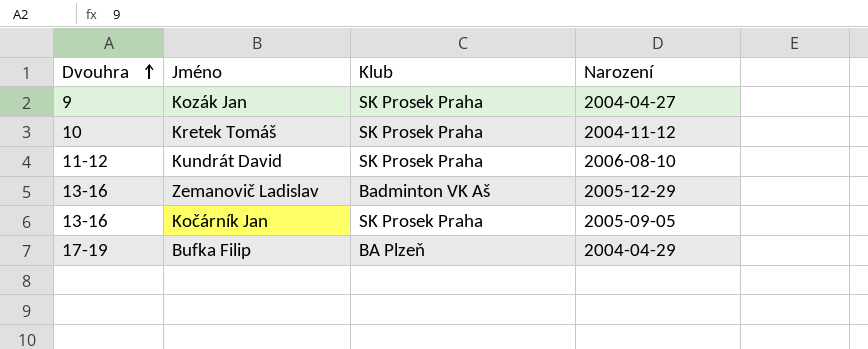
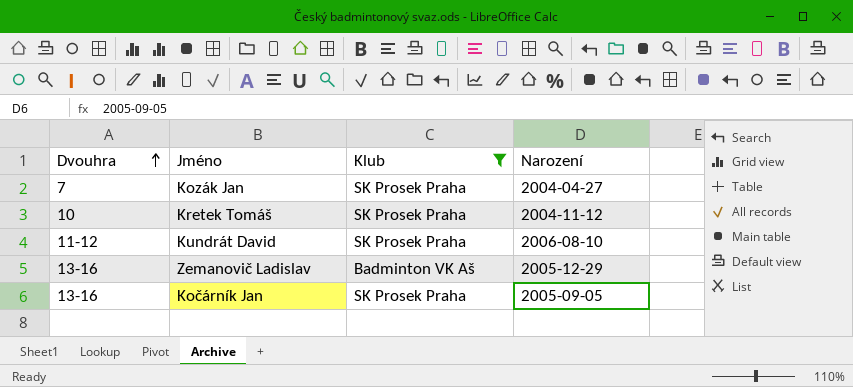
filter: none -> Klub != BA Plzeň
Kozák Jan | Dvouhra: 9 -> 7

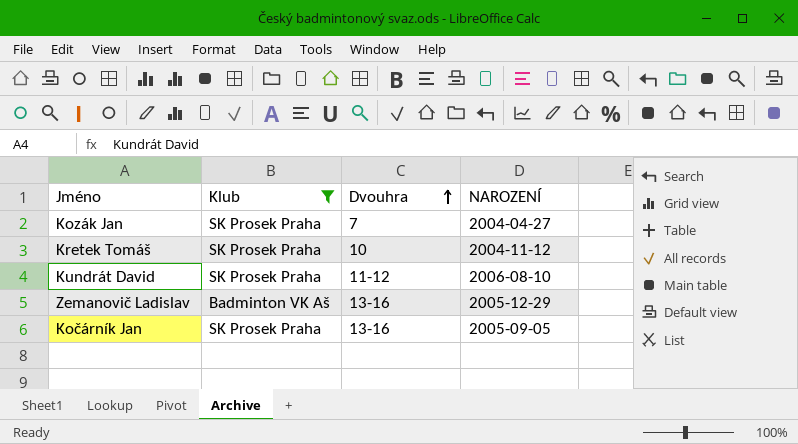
column Dvouhra | position: 1 -> 3
column name: Narození -> NAROZENÍ

